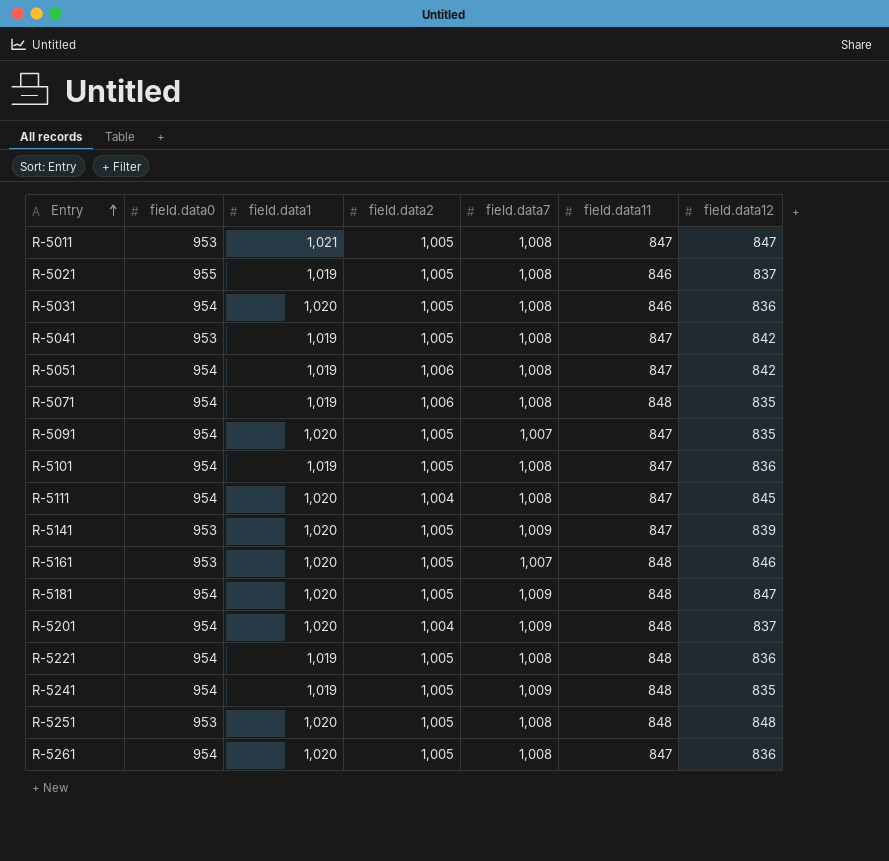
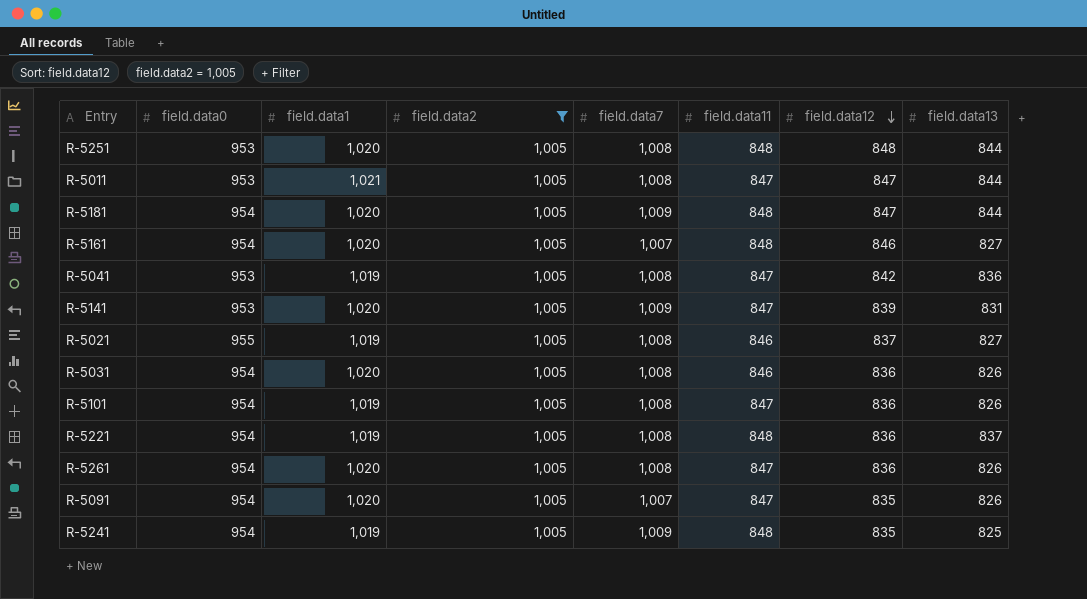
filter: none -> field.data2 = 1,005
row order: Entry ascending -> field.data12 descending
column field.data13 | position: none -> 8
R-5161 | field.data0: 953 -> 954

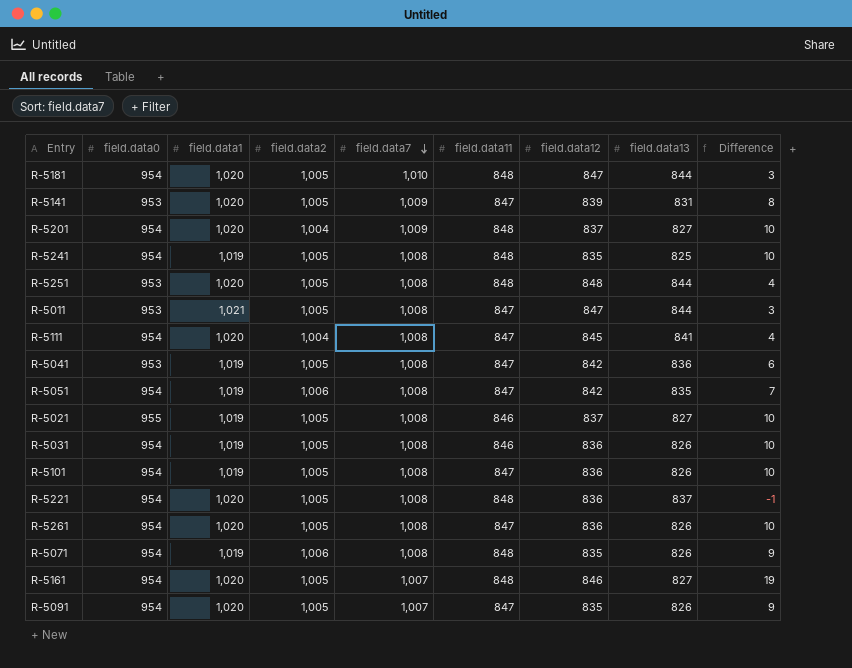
filter: field.data2 = 1,005 -> none
row order: field.data12 descending -> field.data7 descending
column Difference | formula: none -> [field.data12] - [field.data13]
R-5181 | field.data7: 1,009 -> 1,010
R-5241 | field.data7: 1,009 -> 1,008
R-5031 | field.data1: 1,020 -> 1,019
R-5221 | field.data1: 1,019 -> 1,020

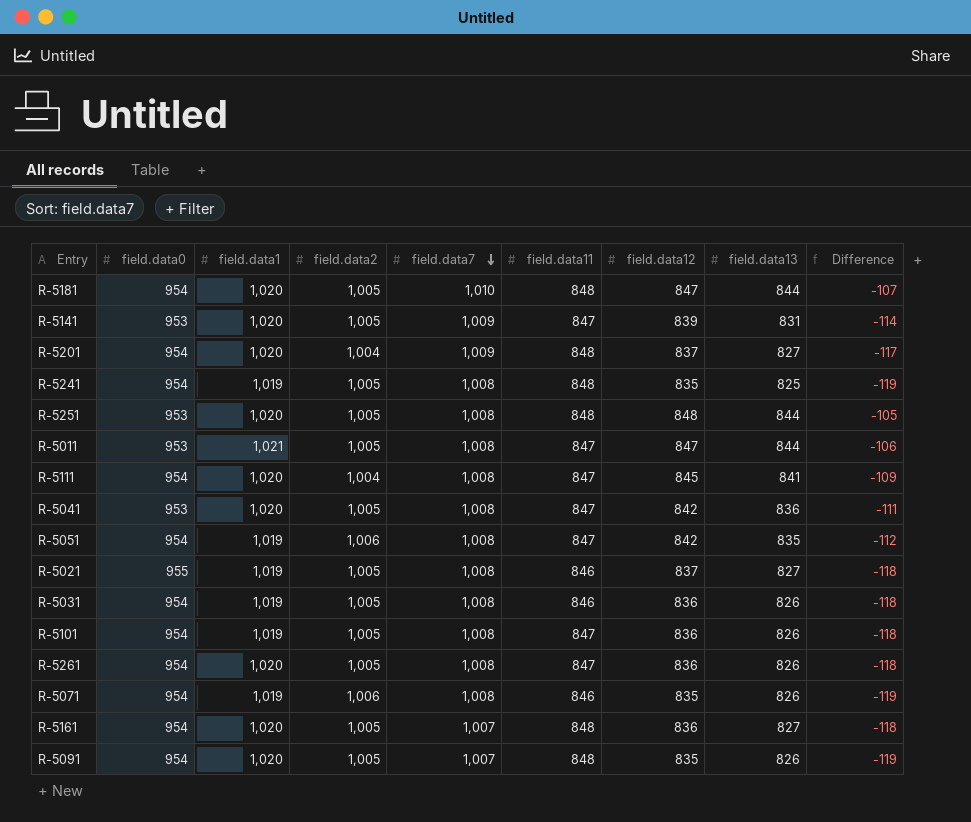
column Difference | formula: [field.data12] - [field.data13] -> [field.data12] - [field.data0]
row R-5221: 954 | 1,020 | 1,005 | 1,008 | 848 | 836 | 837 | -1 -> none
R-5041 | field.data1: 1,019 -> 1,020
R-5071 | field.data11: 848 -> 846
R-5161 | field.data12: 846 -> 836
R-5091 | field.data11: 847 -> 848

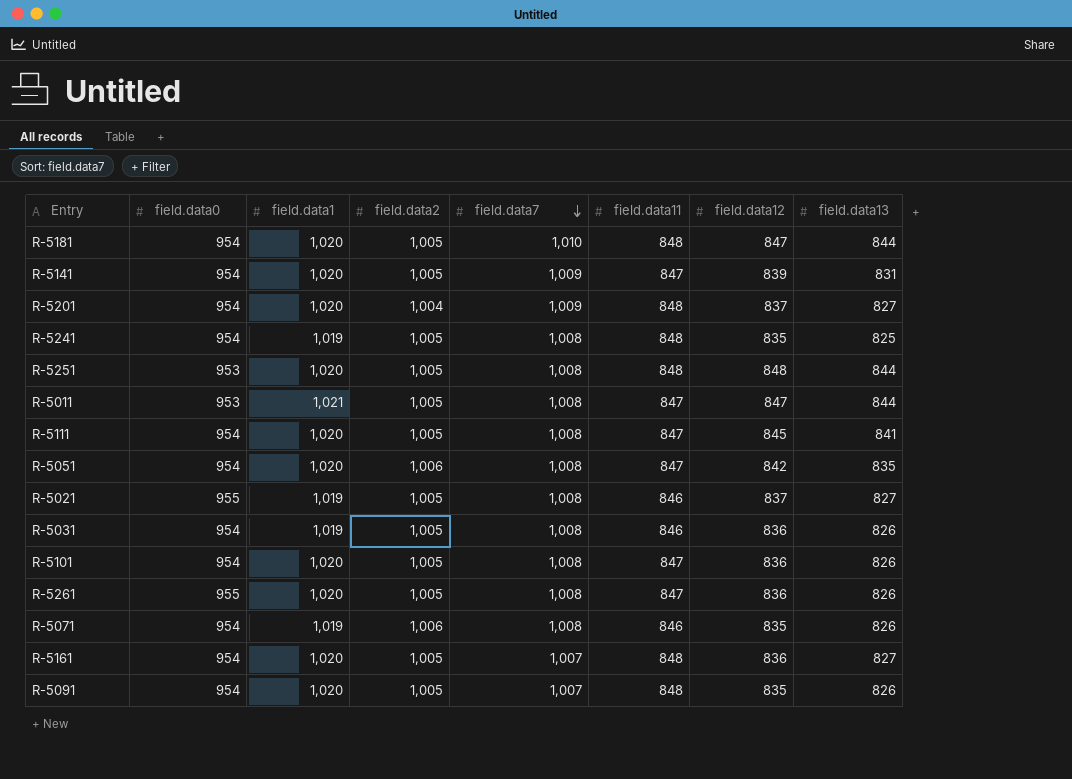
column Difference | formula: [field.data12] - [field.data0] -> none
row R-5041: 953 | 1,020 | 1,005 | 1,008 | 847 | 842 | 836 | -111 -> none
R-5141 | field.data0: 953 -> 954
R-5111 | field.data2: 1,004 -> 1,005
R-5051 | field.data1: 1,019 -> 1,020
R-5101 | field.data1: 1,019 -> 1,020
R-5261 | field.data0: 954 -> 955

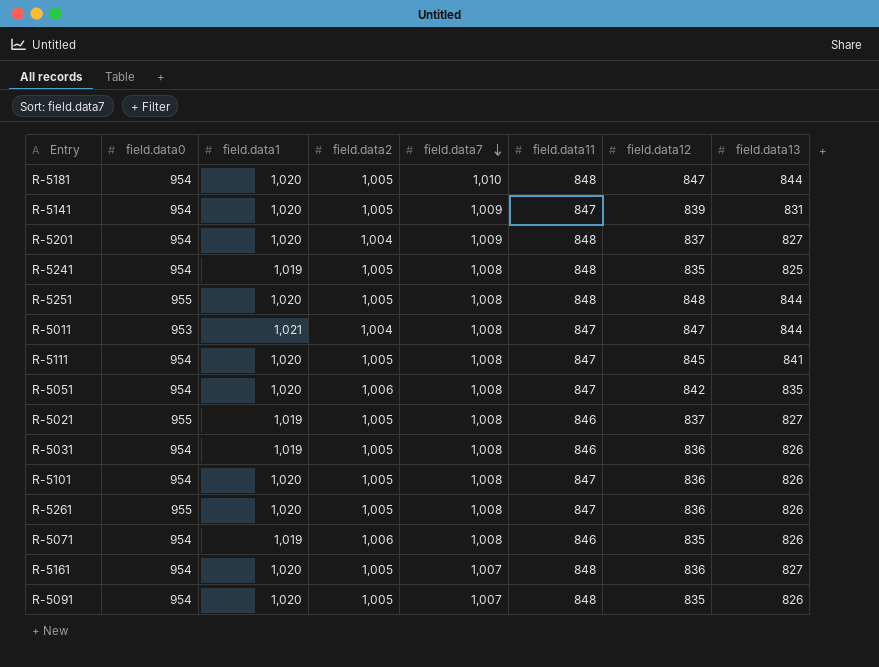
R-5251 | field.data0: 953 -> 955
R-5011 | field.data2: 1,005 -> 1,004

